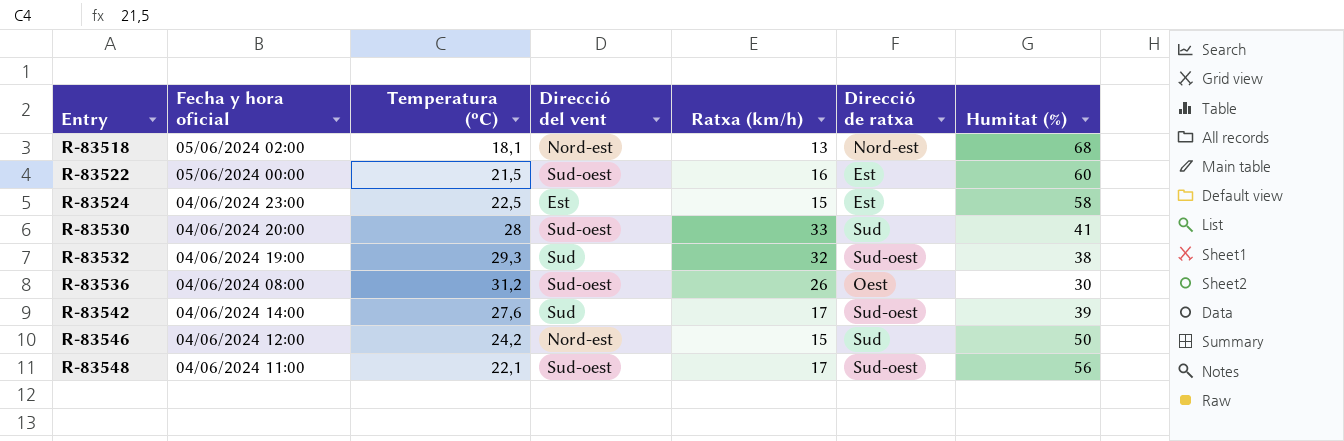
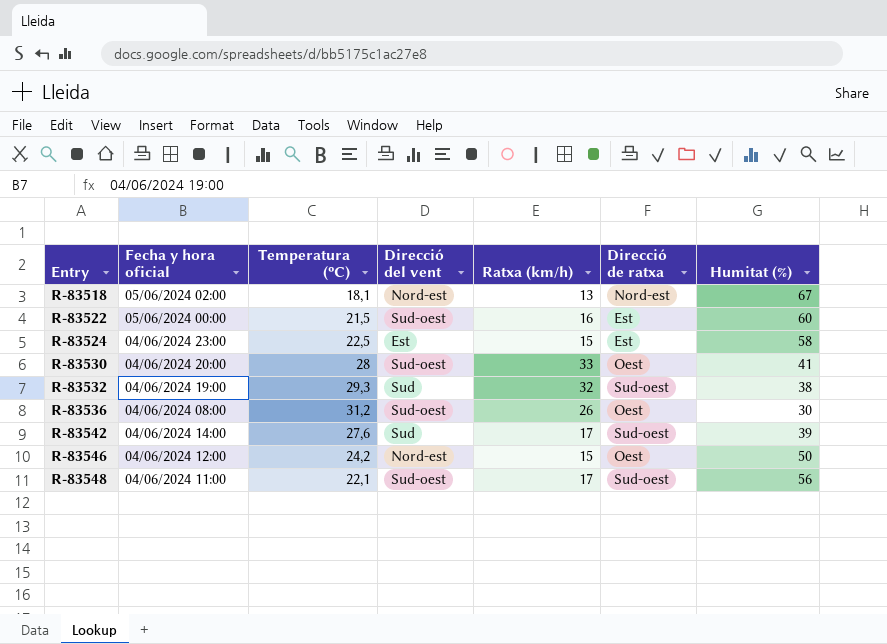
R-83518 | Humitat (%): 68 -> 67
R-83530 | Direcció de ratxa: Sud -> Oest
R-83546 | Direcció de ratxa: Sud -> Oest

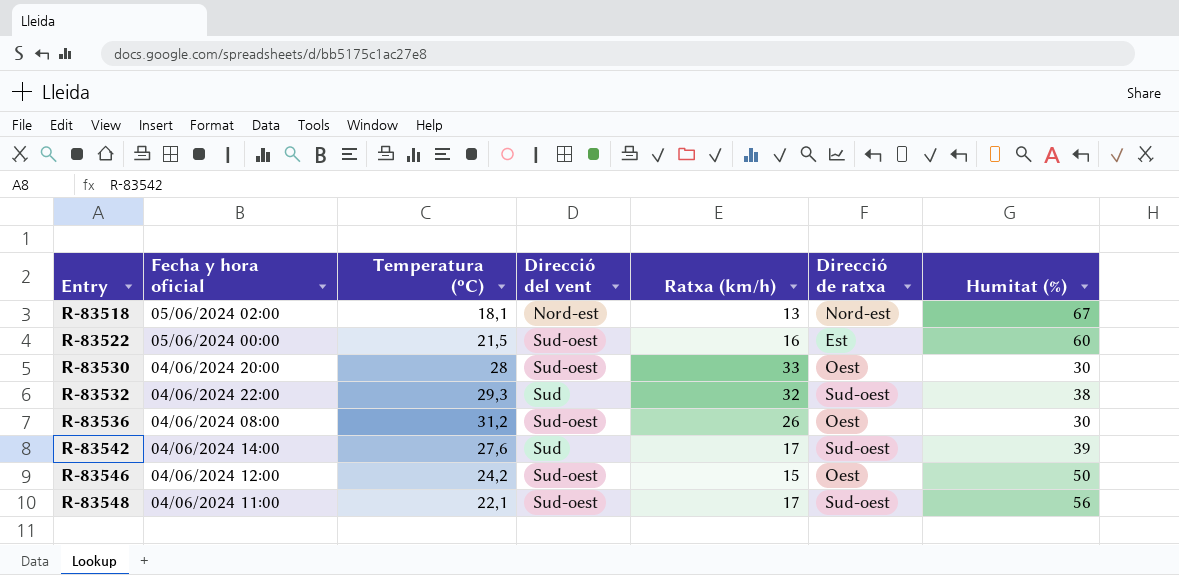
row R-83524: 04/06/2024 23:00 | 22,5 | Est | 15 | Est | 58 -> none
R-83530 | Humitat (%): 41 -> 30
R-83532 | Fecha y hora oficial: 04/06/2024 19:00 -> 04/06/2024 22:00
R-83546 | Direcció del vent: Nord-est -> Sud-oest

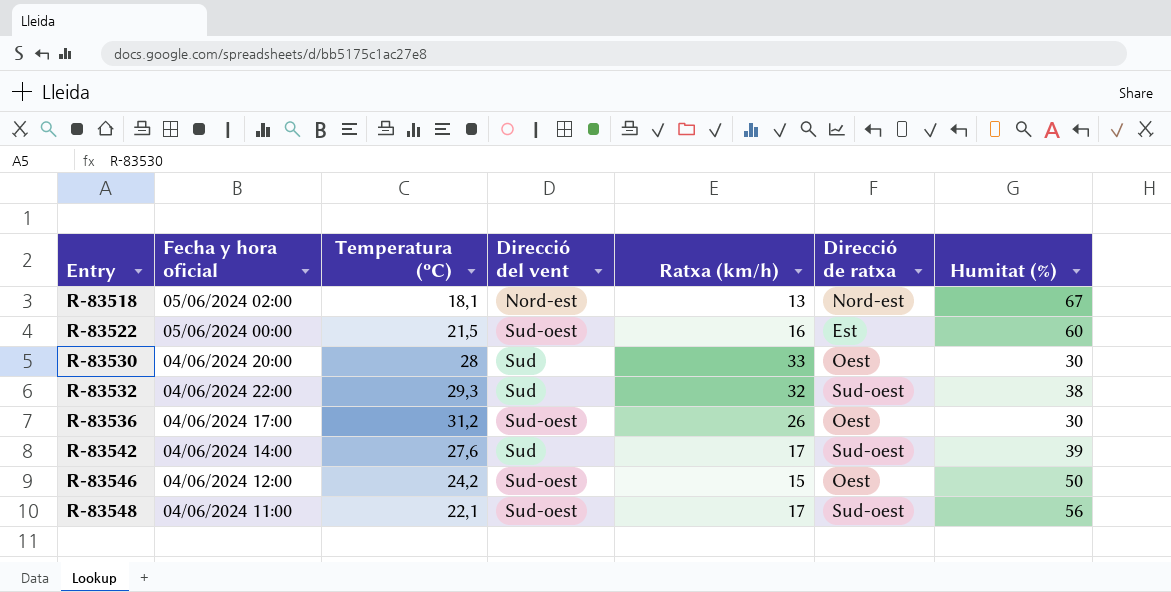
R-83530 | Direcció del vent: Sud-oest -> Sud
R-83536 | Fecha y hora oficial: 04/06/2024 08:00 -> 04/06/2024 17:00

